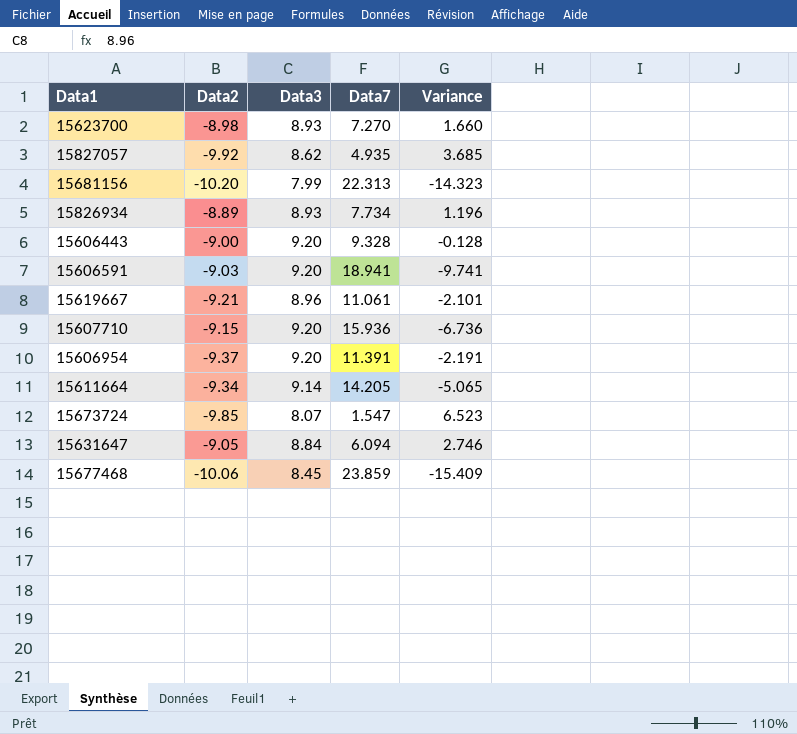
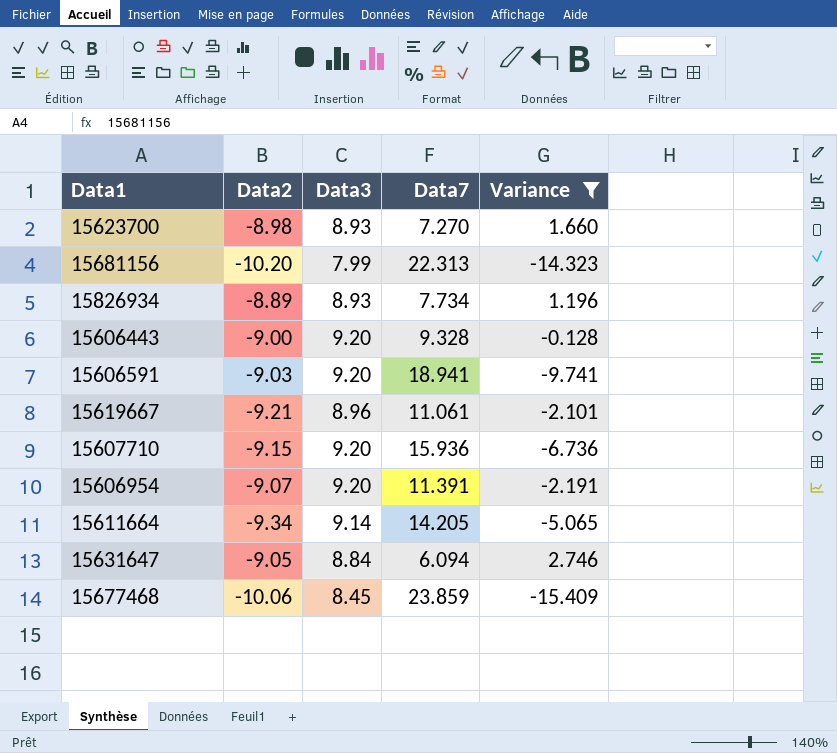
filter: none -> Variance <= 2.746
15606954 | Data2: -9.37 -> -9.07

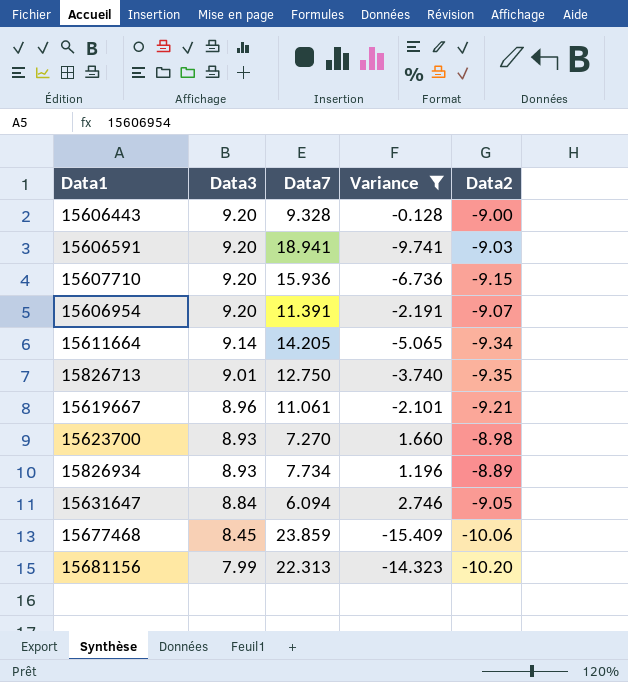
row order: none -> Data3 descending
column Data2 | position: 2 -> 5
row 15826713: none -> 9.01 | 12.750 | -3.740 | -9.35

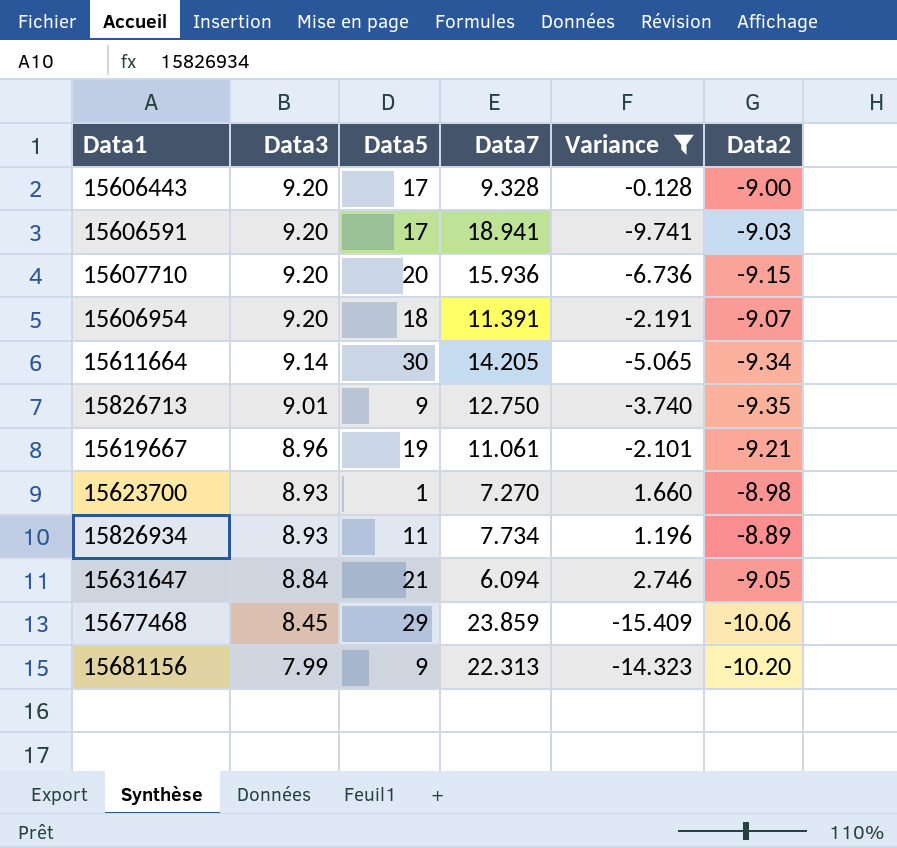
column Data5 | position: none -> 3

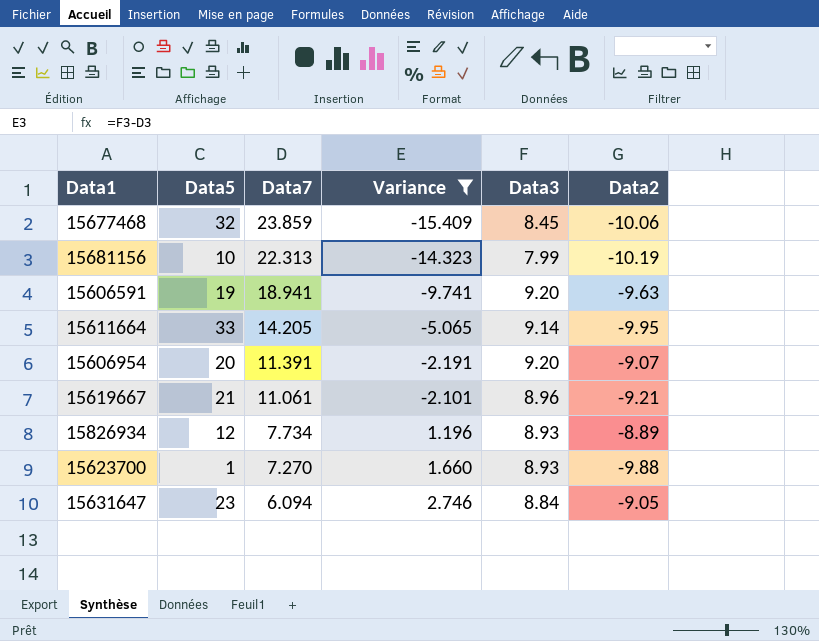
row order: Data3 descending -> Data7 descending
column Data3 | position: 2 -> 5
row 15606443: 9.20 | 17 | 9.328 | -0.128 | -9.00 -> none
row 15607710: 9.20 | 20 | 15.936 | -6.736 | -9.15 -> none
row 15826713: 9.01 | 9 | 12.750 | -3.740 | -9.35 -> none
15677468 | Data5: 29 -> 32
15681156 | Data5: 9 -> 10
15681156 | Data2: -10.20 -> -10.19
15606591 | Data5: 17 -> 19
15606591 | Data2: -9.03 -> -9.63
15611664 | Data5: 30 -> 33
15611664 | Data2: -9.34 -> -9.95
15606954 | Data5: 18 -> 20
15619667 | Data5: 19 -> 21
15826934 | Data5: 11 -> 12
15623700 | Data2: -8.98 -> -9.88
15631647 | Data5: 21 -> 23

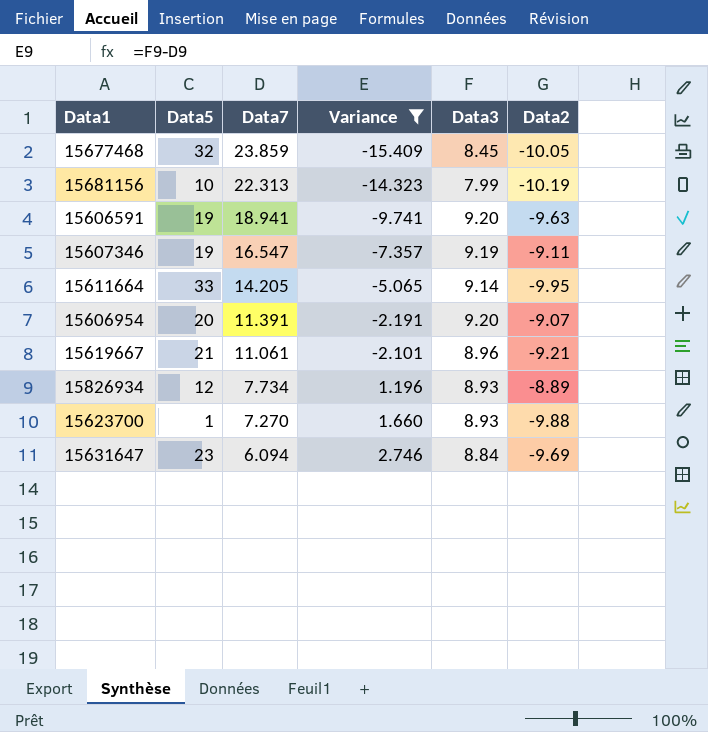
15677468 | Data2: -10.06 -> -10.05
row 15607346: none -> 19 | 16.547 | -7.357 | 9.19 | -9.11
15631647 | Data2: -9.05 -> -9.69

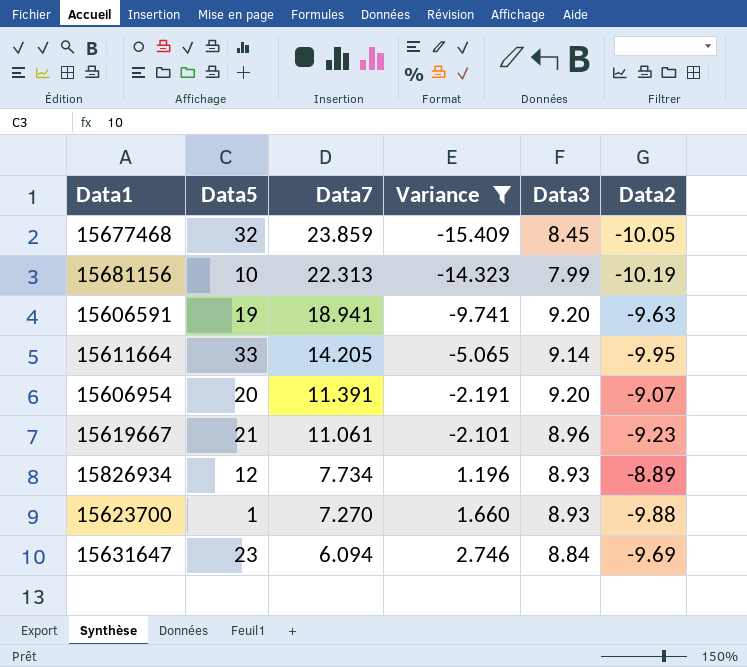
row 15607346: 19 | 16.547 | -7.357 | 9.19 | -9.11 -> none
15619667 | Data2: -9.21 -> -9.23

